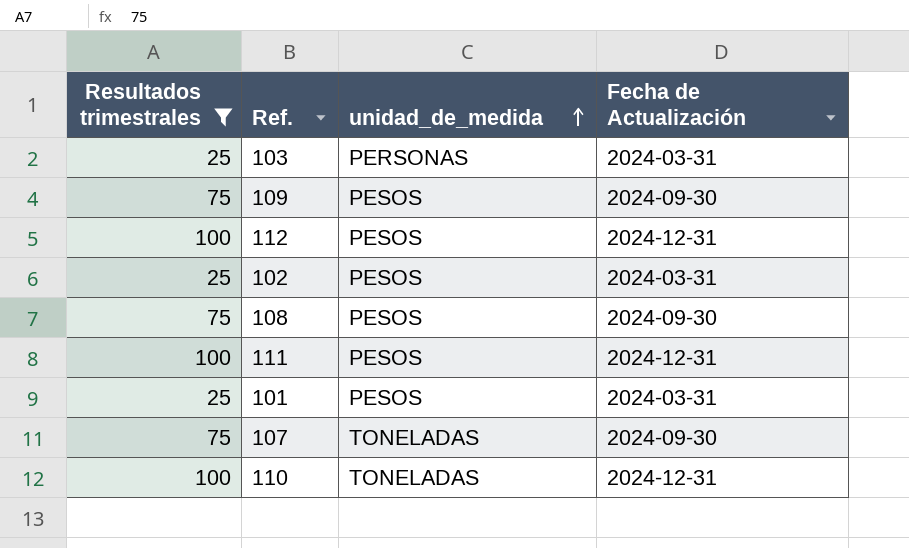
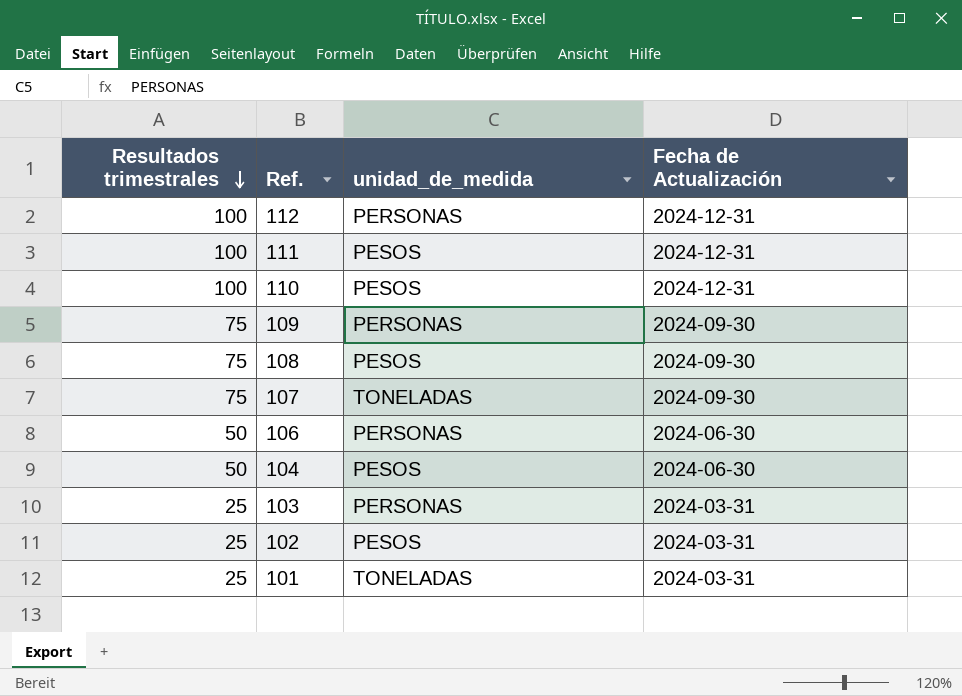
filter: Resultados trimestrales != 50 -> none
row order: unidad_de_medida ascending -> Resultados trimestrales descending
112 | unidad_de_medida: PESOS -> PERSONAS
110 | unidad_de_medida: TONELADAS -> PESOS
109 | unidad_de_medida: PESOS -> PERSONAS
101 | unidad_de_medida: PESOS -> TONELADAS

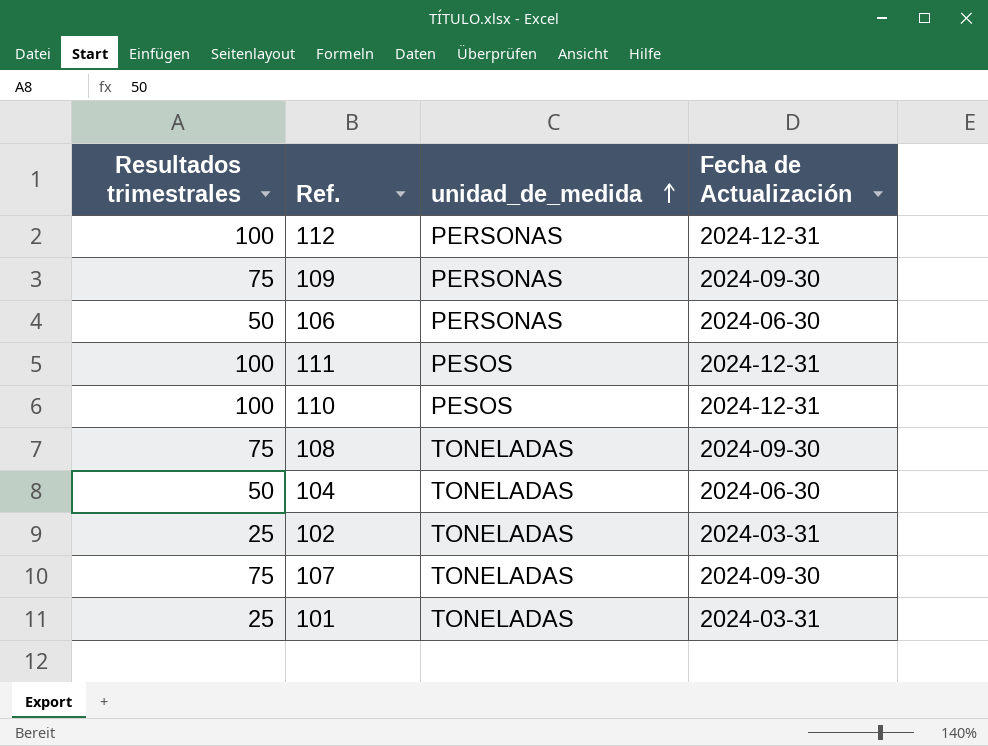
row order: Resultados trimestrales descending -> unidad_de_medida ascending
row 103: 25 | PERSONAS | 2024-03-31 -> none
108 | unidad_de_medida: PESOS -> TONELADAS
104 | unidad_de_medida: PESOS -> TONELADAS
102 | unidad_de_medida: PESOS -> TONELADAS

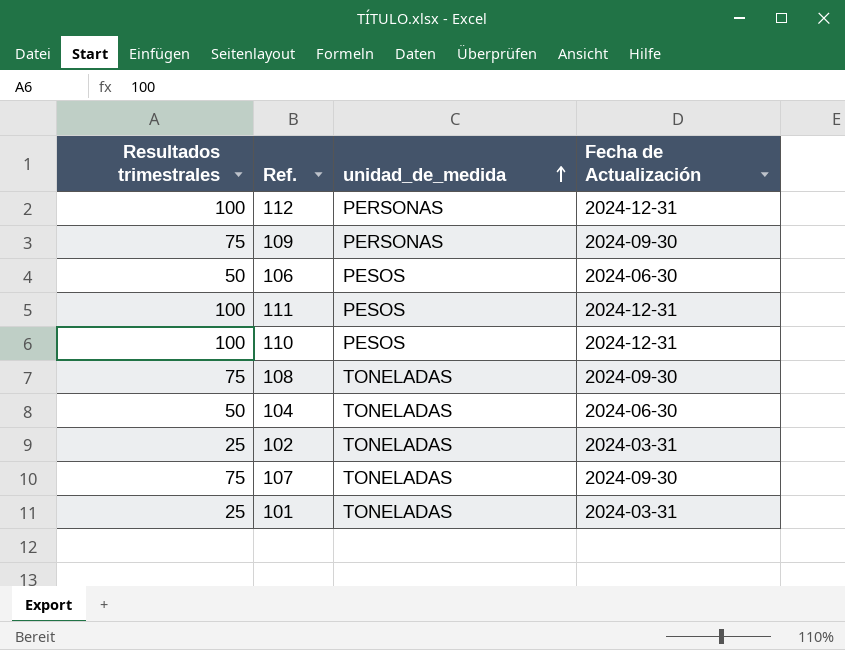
106 | unidad_de_medida: PERSONAS -> PESOS

